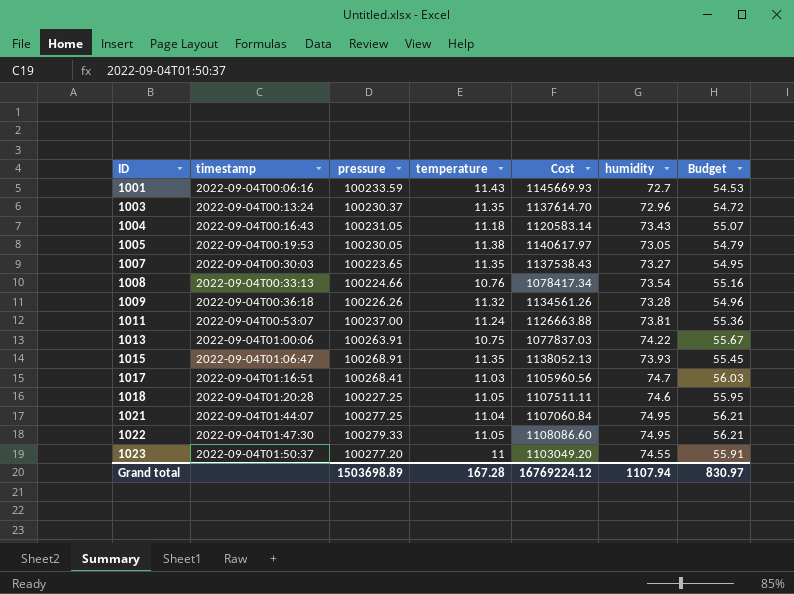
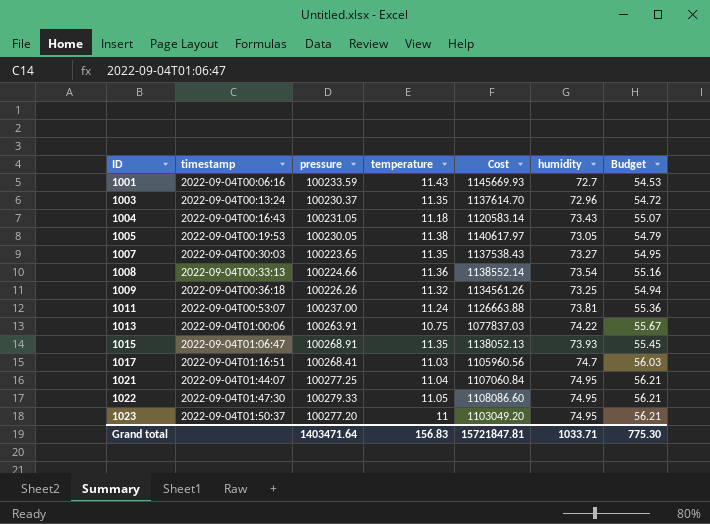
row 1018: 2022-09-04T01:20:28 | 100227.25 | 11.05 | 1107511.11 | 74.6 | 55.95 -> none
1008 | temperature: 10.76 -> 11.36
1008 | Cost: 1078417.34 -> 1138552.14
1009 | humidity: 73.28 -> 73.25
1009 | Budget: 54.96 -> 54.94
1023 | humidity: 74.55 -> 74.95
1023 | Budget: 55.91 -> 56.21
Grand total | pressure: 1503698.89 -> 1403471.64
Grand total | temperature: 167.28 -> 156.83
Grand total | Cost: 16769224.12 -> 15721847.81
Grand total | humidity: 1107.94 -> 1033.71
Grand total | Budget: 830.97 -> 775.30

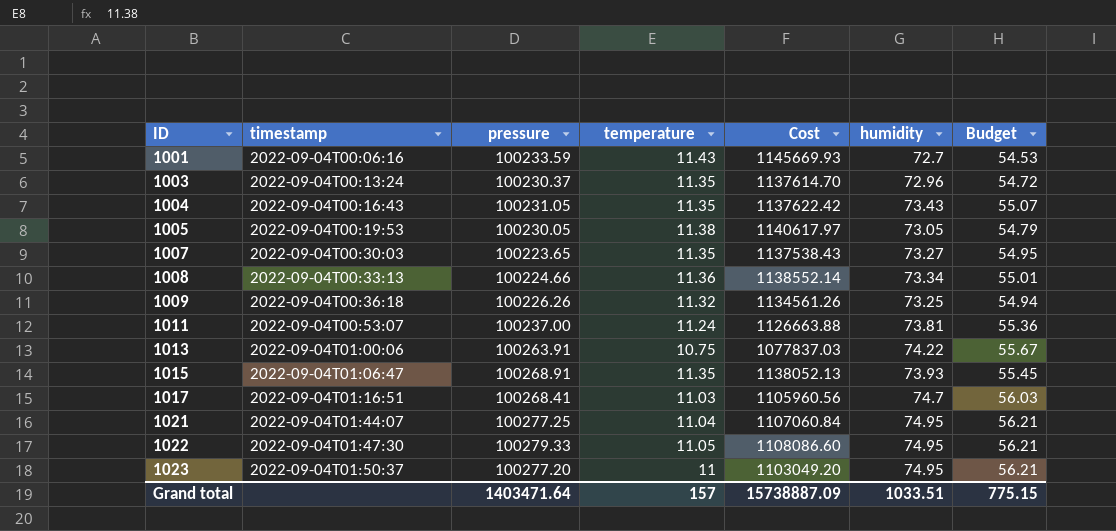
1004 | temperature: 11.18 -> 11.35
1004 | Cost: 1120583.14 -> 1137622.42
1008 | humidity: 73.54 -> 73.34
1008 | Budget: 55.16 -> 55.01
Grand total | temperature: 156.83 -> 157
Grand total | Cost: 15721847.81 -> 15738887.09
Grand total | humidity: 1033.71 -> 1033.51
Grand total | Budget: 775.30 -> 775.15

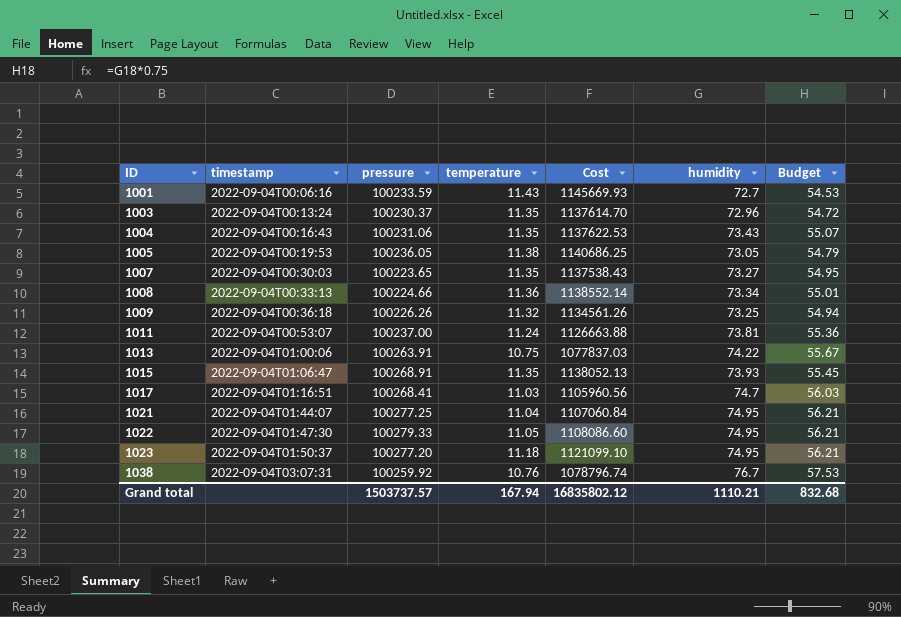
1004 | pressure: 100231.05 -> 100231.06
1004 | Cost: 1137622.42 -> 1137622.53
1005 | pressure: 100230.05 -> 100236.05
1005 | Cost: 1140617.97 -> 1140686.25
1023 | temperature: 11 -> 11.18
1023 | Cost: 1103049.20 -> 1121099.10
row 1038: none -> 2022-09-04T03:07:31 | 100259.92 | 10.76 | 1078796.74 | 76.7 | 57.53
Grand total | pressure: 1403471.64 -> 1503737.57
Grand total | temperature: 157 -> 167.94
Grand total | Cost: 15738887.09 -> 16835802.12
Grand total | humidity: 1033.51 -> 1110.21
Grand total | Budget: 775.15 -> 832.68

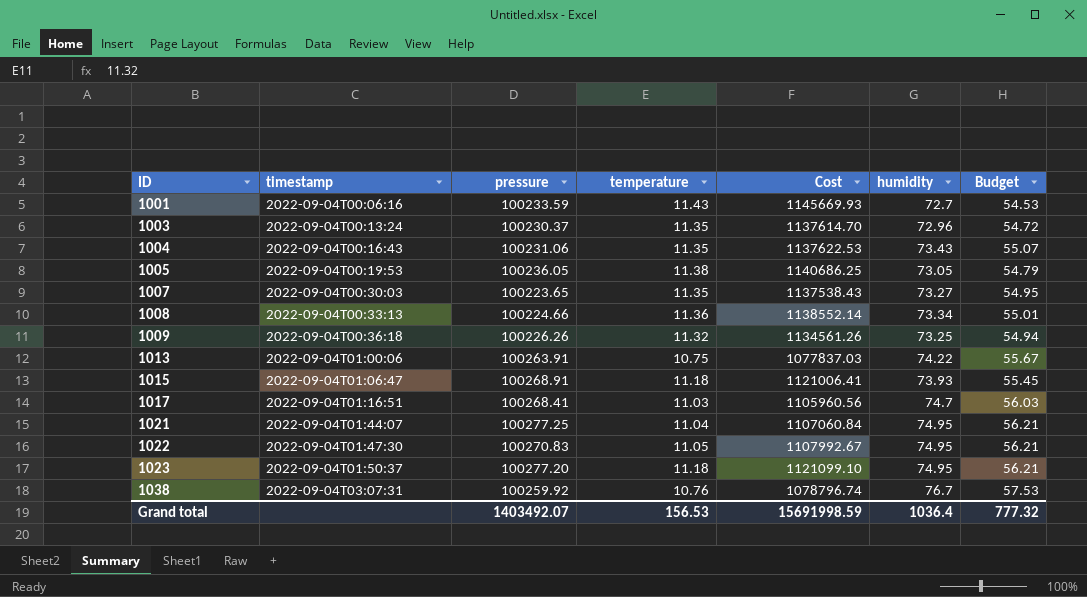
row 1011: 2022-09-04T00:53:07 | 100237.00 | 11.24 | 1126663.88 | 73.81 | 55.36 -> none
1015 | temperature: 11.35 -> 11.18
1015 | Cost: 1138052.13 -> 1121006.41
1022 | pressure: 100279.33 -> 100270.83
1022 | Cost: 1108086.60 -> 1107992.67
Grand total | pressure: 1503737.57 -> 1403492.07
Grand total | temperature: 167.94 -> 156.53
Grand total | Cost: 16835802.12 -> 15691998.59
Grand total | humidity: 1110.21 -> 1036.4
Grand total | Budget: 832.68 -> 777.32

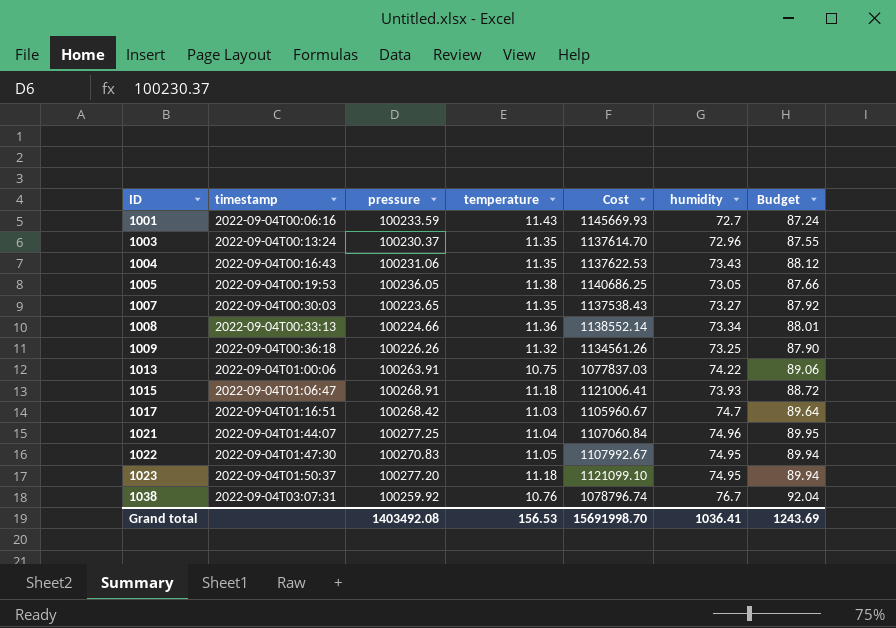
column Budget | formula: [humidity] * 0.75 -> [humidity] * 1.2
1017 | pressure: 100268.41 -> 100268.42
1017 | Cost: 1105960.56 -> 1105960.67
1021 | humidity: 74.95 -> 74.96
Grand total | pressure: 1403492.07 -> 1403492.08
Grand total | Cost: 15691998.59 -> 15691998.70
Grand total | humidity: 1036.4 -> 1036.41
Grand total | Budget: 777.32 -> 1243.69

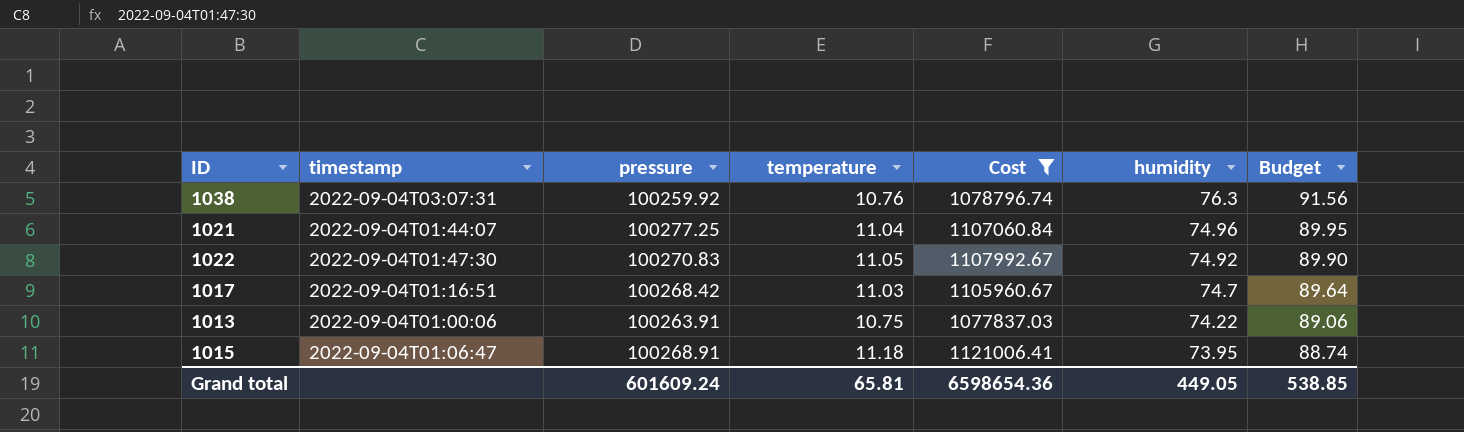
filter: none -> Cost <= 1121006.41
row order: ID ascending -> humidity descending
1038 | humidity: 76.7 -> 76.3
1038 | Budget: 92.04 -> 91.56
1022 | humidity: 74.95 -> 74.92
1022 | Budget: 89.94 -> 89.90
1015 | humidity: 73.93 -> 73.95
1015 | Budget: 88.72 -> 88.74
Grand total | pressure: 1403492.08 -> 601609.24
Grand total | temperature: 156.53 -> 65.81
Grand total | Cost: 15691998.70 -> 6598654.36
Grand total | humidity: 1036.41 -> 449.05
Grand total | Budget: 1243.69 -> 538.85

